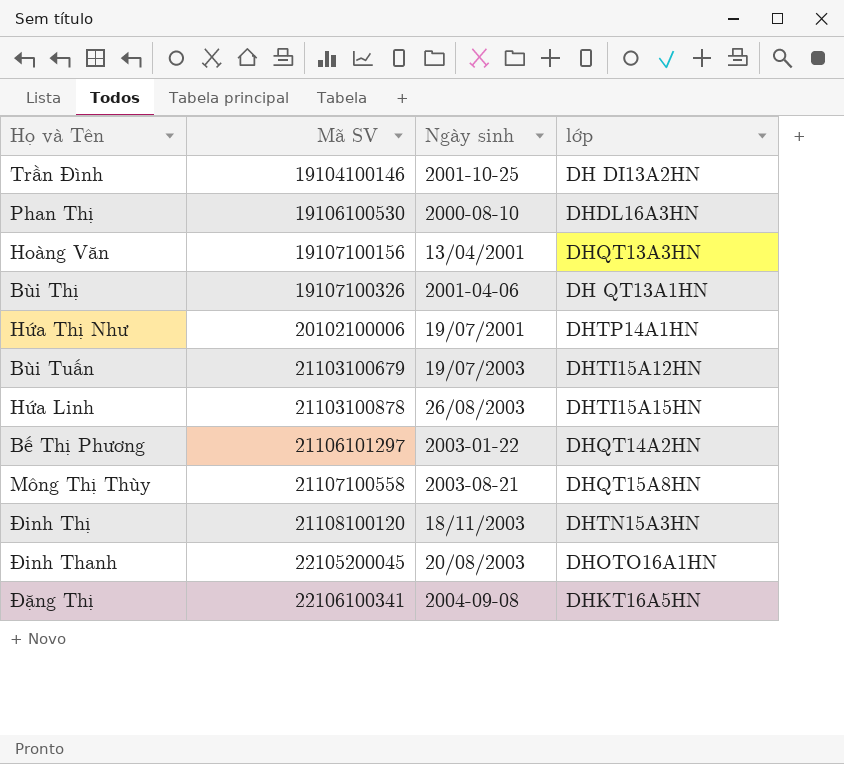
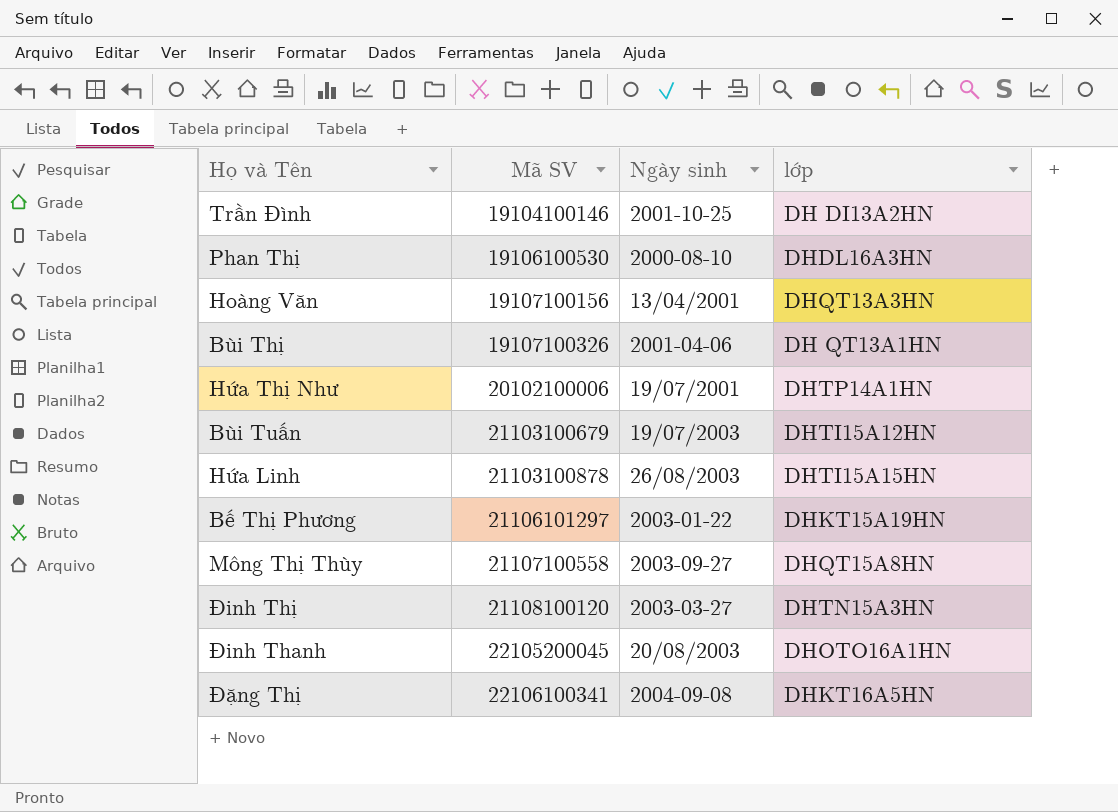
Bế Thị Phương | lớp: DHQT14A2HN -> DHKT15A19HN
Mông Thị Thùy | Ngày sinh: 2003-08-21 -> 2003-09-27
Đinh Thị | Ngày sinh: 18/11/2003 -> 2003-03-27

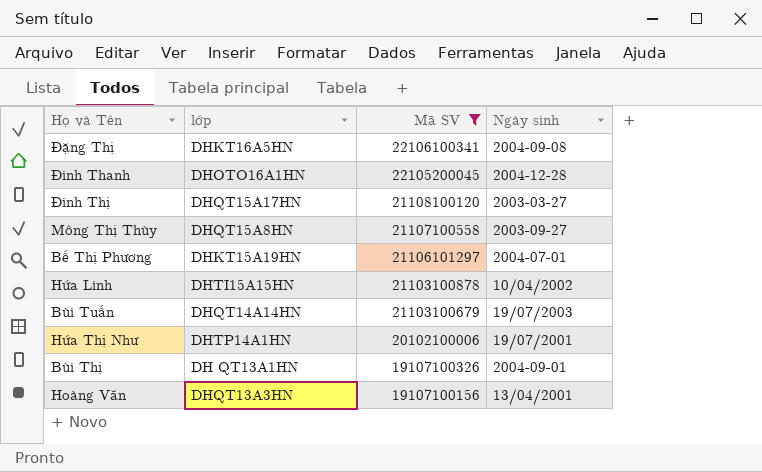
filter: none -> Mã SV >= 19107100156
row order: Mã SV ascending -> Mã SV descending
column lớp | position: 4 -> 2
Đinh Thanh | Ngày sinh: 20/08/2003 -> 2004-12-28
Đinh Thị | lớp: DHTN15A3HN -> DHQT15A17HN
Bế Thị Phương | Ngày sinh: 2003-01-22 -> 2004-07-01
Hứa Linh | Ngày sinh: 26/08/2003 -> 10/04/2002
Bùi Tuấn | lớp: DHTI15A12HN -> DHQT14A14HN
Bùi Thị | Ngày sinh: 2001-04-06 -> 2004-09-01

